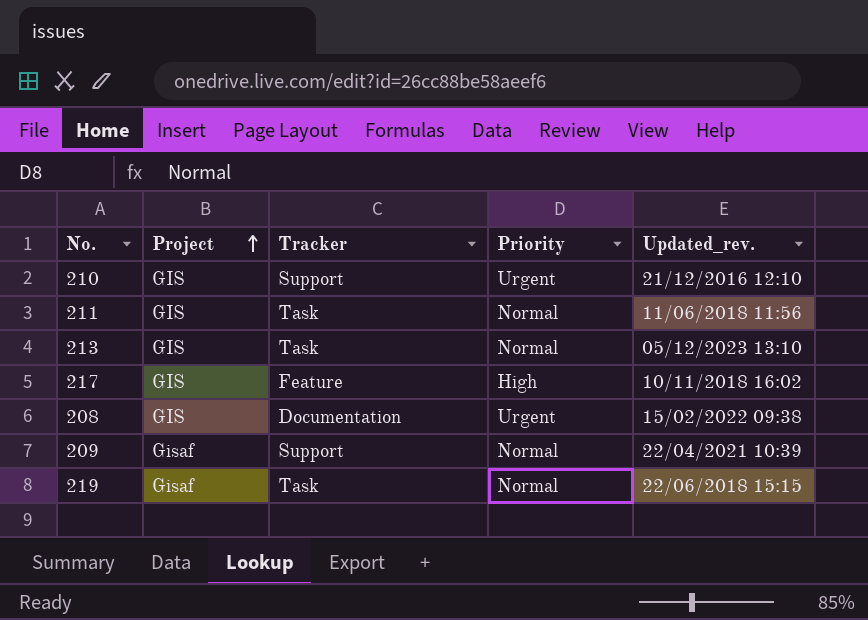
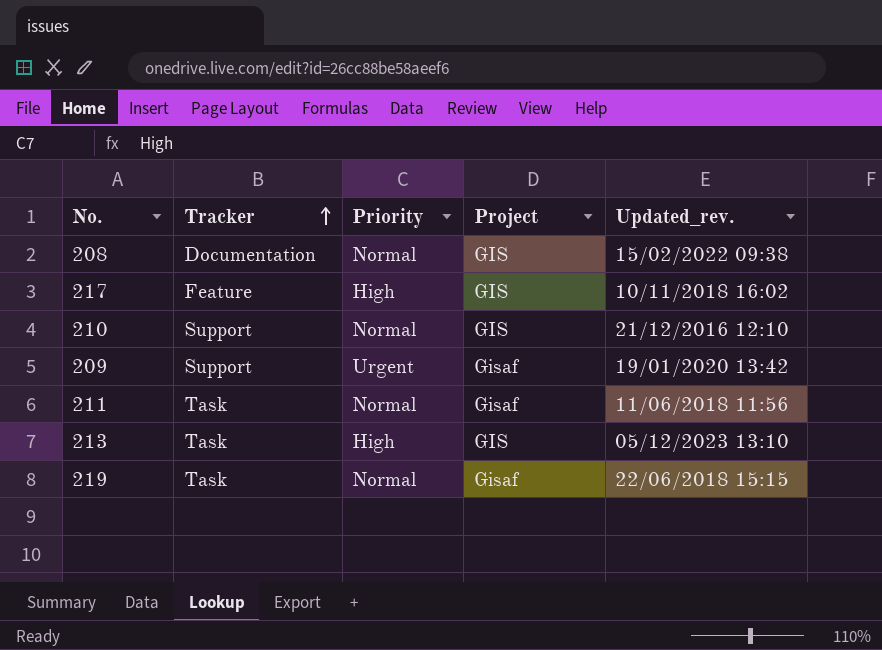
row order: Project ascending -> Tracker ascending
column Project | position: 2 -> 4
208 | Priority: Urgent -> Normal
210 | Priority: Urgent -> Normal
209 | Priority: Normal -> Urgent
209 | Updated_rev.: 22/04/2021 10:39 -> 19/01/2020 13:42
211 | Project: GIS -> Gisaf
213 | Priority: Normal -> High

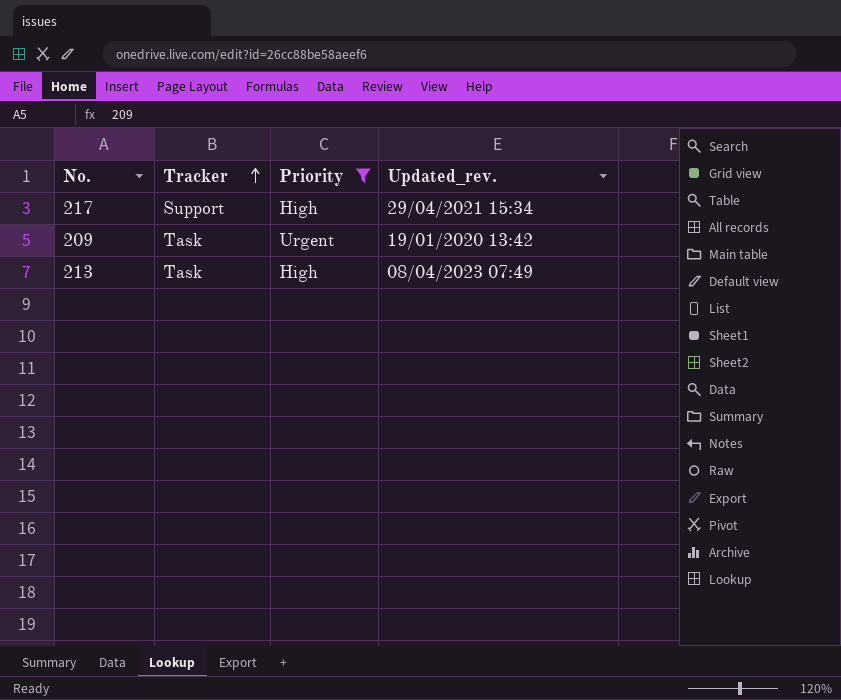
filter: none -> Priority != Normal
column Project | position: 4 -> none
217 | Tracker: Feature -> Support
217 | Updated_rev.: 10/11/2018 16:02 -> 29/04/2021 15:34
209 | Tracker: Support -> Task
213 | Updated_rev.: 05/12/2023 13:10 -> 08/04/2023 07:49

